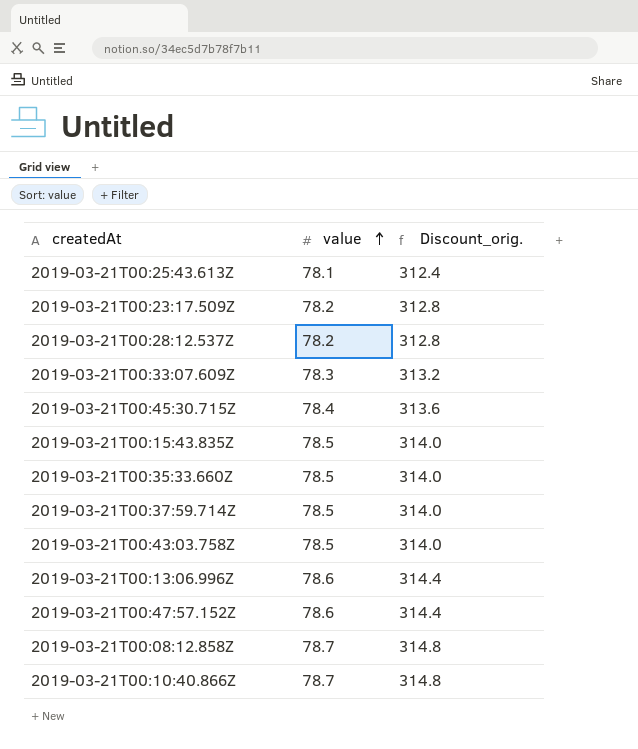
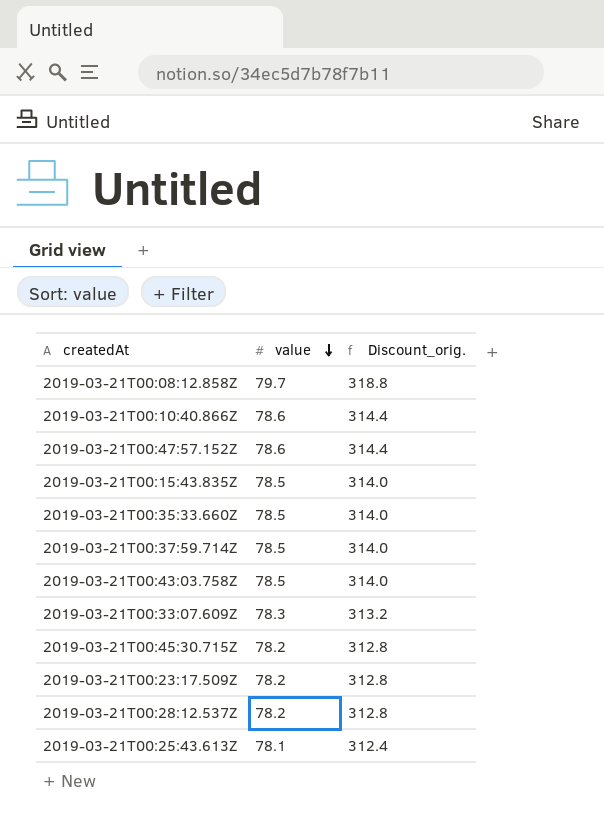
row order: value ascending -> value descending
row 2019-03-21T00:13:06.996Z: 78.6 | 314.4 -> none
2019-03-21T00:08:12.858Z | value: 78.7 -> 79.7
2019-03-21T00:08:12.858Z | Discount_orig.: 314.8 -> 318.8
2019-03-21T00:10:40.866Z | value: 78.7 -> 78.6
2019-03-21T00:10:40.866Z | Discount_orig.: 314.8 -> 314.4
2019-03-21T00:45:30.715Z | value: 78.4 -> 78.2
2019-03-21T00:45:30.715Z | Discount_orig.: 313.6 -> 312.8

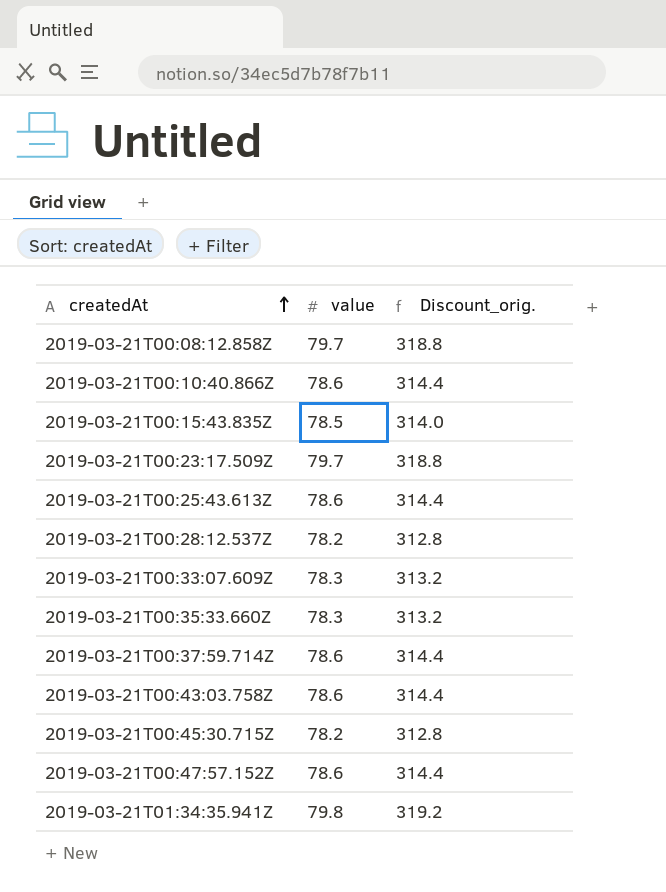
row order: value descending -> createdAt ascending
2019-03-21T00:23:17.509Z | value: 78.2 -> 79.7
2019-03-21T00:23:17.509Z | Discount_orig.: 312.8 -> 318.8
2019-03-21T00:25:43.613Z | value: 78.1 -> 78.6
2019-03-21T00:25:43.613Z | Discount_orig.: 312.4 -> 314.4
2019-03-21T00:35:33.660Z | value: 78.5 -> 78.3
2019-03-21T00:35:33.660Z | Discount_orig.: 314.0 -> 313.2
2019-03-21T00:37:59.714Z | value: 78.5 -> 78.6
2019-03-21T00:37:59.714Z | Discount_orig.: 314.0 -> 314.4
2019-03-21T00:43:03.758Z | value: 78.5 -> 78.6
2019-03-21T00:43:03.758Z | Discount_orig.: 314.0 -> 314.4
row 2019-03-21T01:34:35.941Z: none -> 79.8 | 319.2

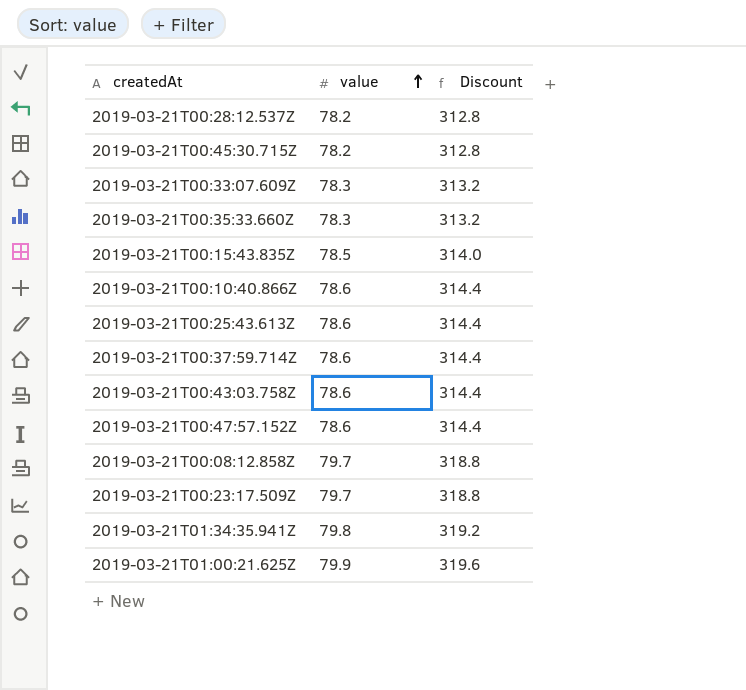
row order: createdAt ascending -> value ascending
column name: Discount_orig. -> Discount
row 2019-03-21T01:00:21.625Z: none -> 79.9 | 319.6

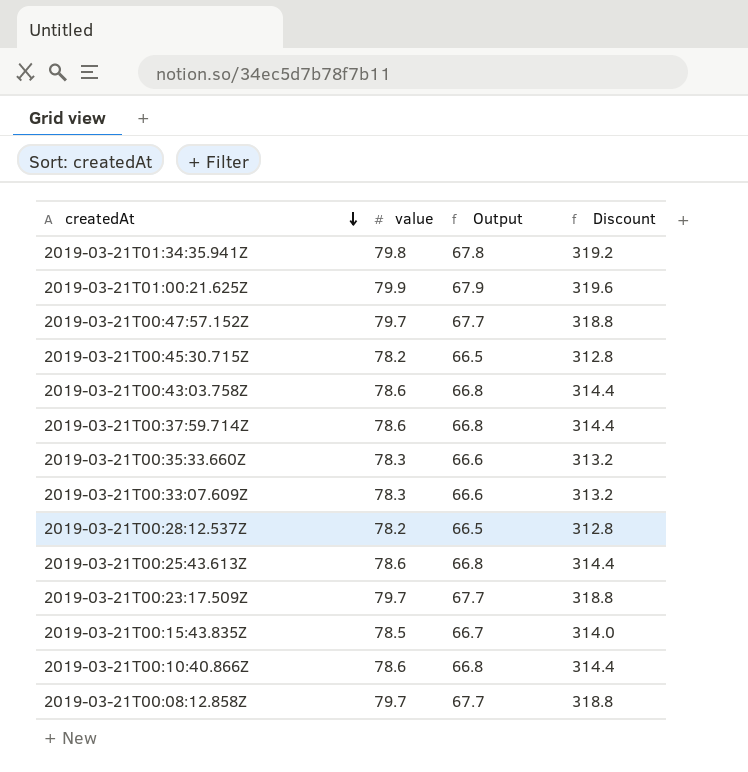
row order: value ascending -> createdAt descending
column Output | formula: none -> [value] * 0.85
2019-03-21T00:47:57.152Z | value: 78.6 -> 79.7
2019-03-21T00:47:57.152Z | Discount: 314.4 -> 318.8

